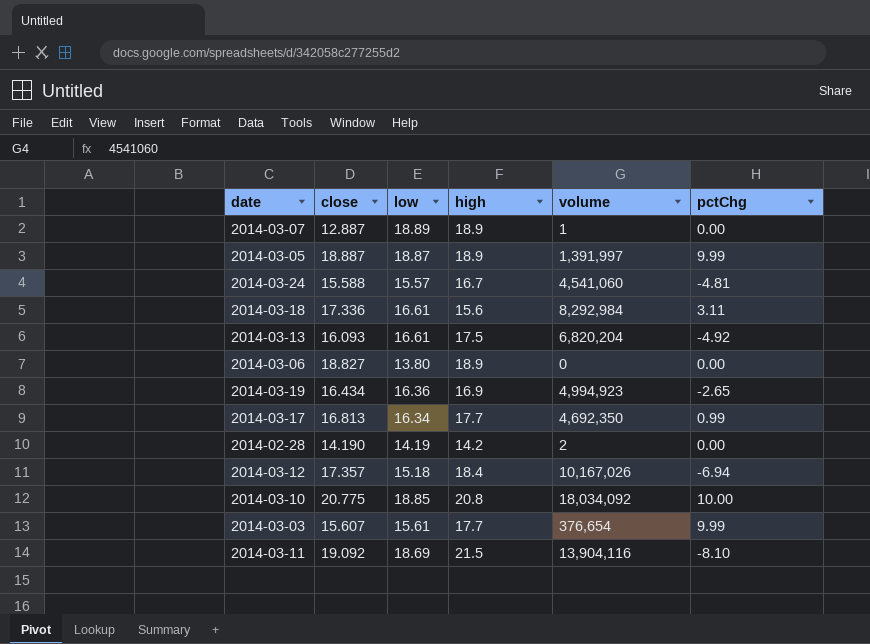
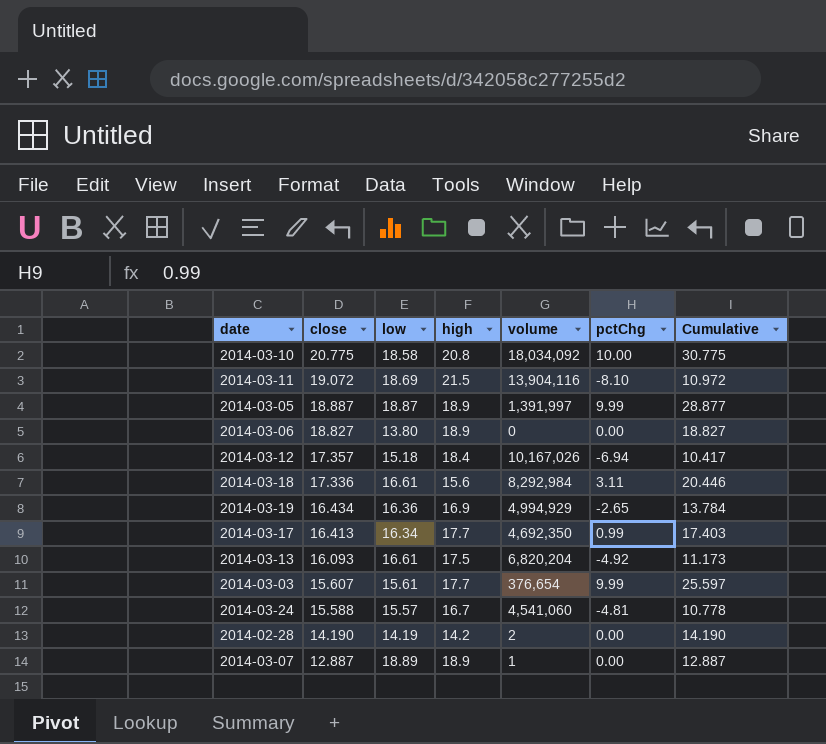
row order: none -> close descending
column Cumulative | formula: none -> [close] + [pctChg]
2014-03-10 | low: 18.85 -> 18.58
2014-03-11 | close: 19.092 -> 19.072
2014-03-19 | volume: 4,994,923 -> 4,994,929
2014-03-17 | close: 16.813 -> 16.413

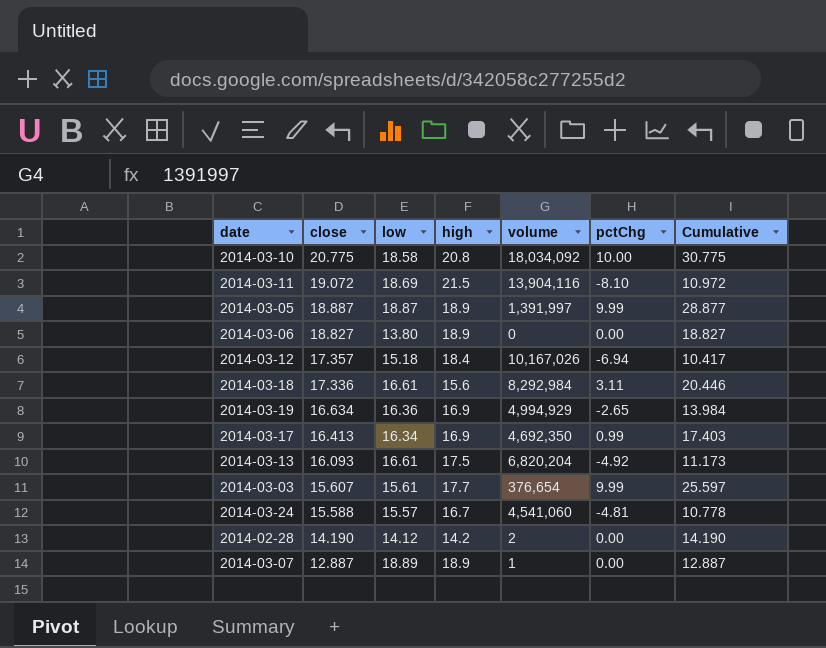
2014-03-19 | close: 16.434 -> 16.634
2014-03-19 | Cumulative: 13.784 -> 13.984
2014-03-17 | high: 17.7 -> 16.9
2014-02-28 | low: 14.19 -> 14.12

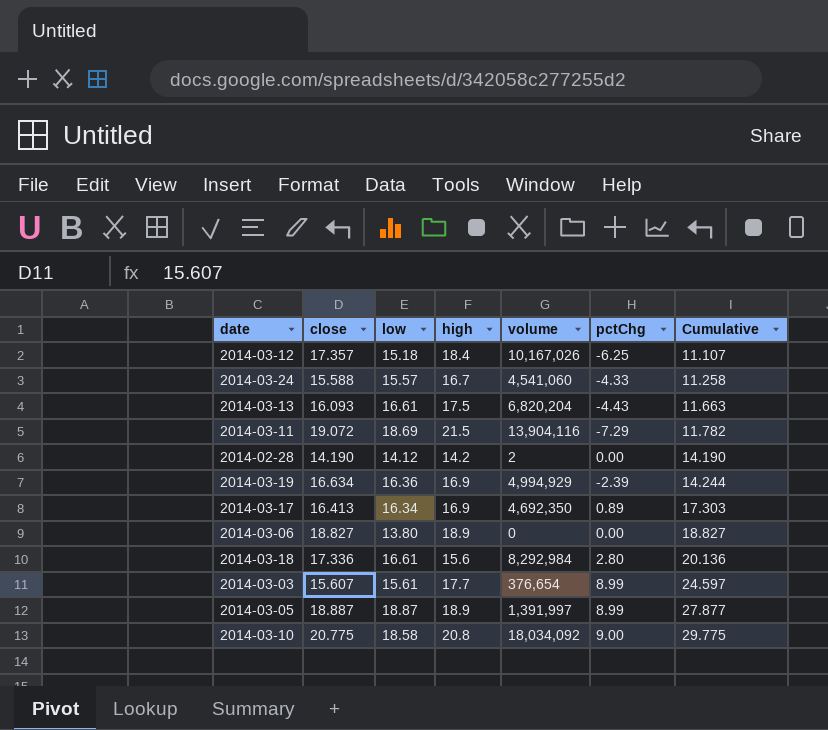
row order: close descending -> Cumulative ascending
row 2014-03-07: 12.887 | 18.89 | 18.9 | 1 | 0.00 | 12.887 -> none
2014-03-12 | pctChg: -6.94 -> -6.25
2014-03-12 | Cumulative: 10.417 -> 11.107
2014-03-24 | pctChg: -4.81 -> -4.33
2014-03-24 | Cumulative: 10.778 -> 11.258
2014-03-13 | pctChg: -4.92 -> -4.43
2014-03-13 | Cumulative: 11.173 -> 11.663
2014-03-11 | pctChg: -8.10 -> -7.29
2014-03-11 | Cumulative: 10.972 -> 11.782
2014-03-19 | pctChg: -2.65 -> -2.39
2014-03-19 | Cumulative: 13.984 -> 14.244
2014-03-17 | pctChg: 0.99 -> 0.89
2014-03-17 | Cumulative: 17.403 -> 17.303
2014-03-18 | pctChg: 3.11 -> 2.80
2014-03-18 | Cumulative: 20.446 -> 20.136
2014-03-03 | pctChg: 9.99 -> 8.99
2014-03-03 | Cumulative: 25.597 -> 24.597
2014-03-05 | pctChg: 9.99 -> 8.99
2014-03-05 | Cumulative: 28.877 -> 27.877
2014-03-10 | pctChg: 10.00 -> 9.00
2014-03-10 | Cumulative: 30.775 -> 29.775

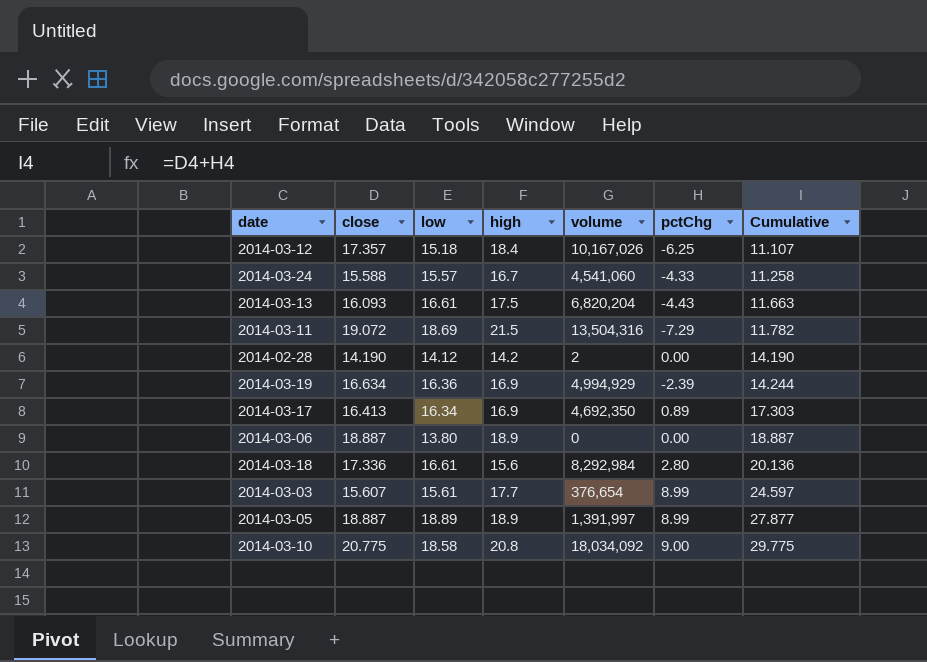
2014-03-11 | volume: 13,904,116 -> 13,504,316
2014-03-06 | close: 18.827 -> 18.887
2014-03-06 | Cumulative: 18.827 -> 18.887
2014-03-05 | low: 18.87 -> 18.89

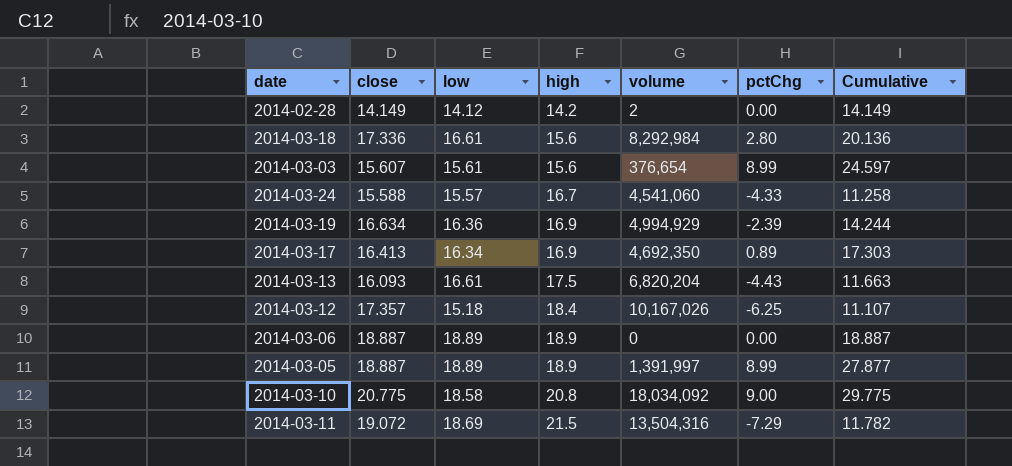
row order: Cumulative ascending -> high ascending
2014-02-28 | close: 14.190 -> 14.149
2014-02-28 | Cumulative: 14.190 -> 14.149
2014-03-03 | high: 17.7 -> 15.6
2014-03-06 | low: 13.80 -> 18.89

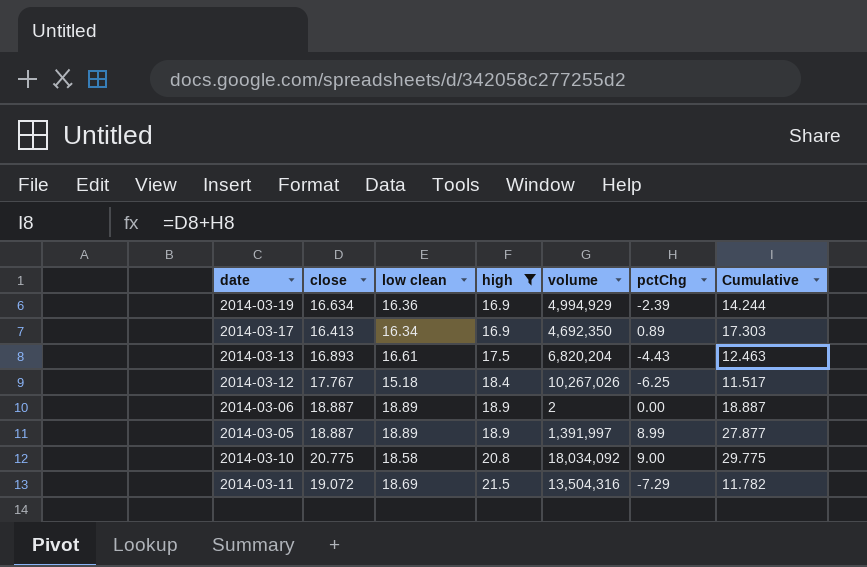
filter: none -> high >= 16.9
column name: low -> low clean
2014-03-13 | close: 16.093 -> 16.893
2014-03-13 | Cumulative: 11.663 -> 12.463
2014-03-12 | close: 17.357 -> 17.767
2014-03-12 | volume: 10,167,026 -> 10,267,026
2014-03-12 | Cumulative: 11.107 -> 11.517
2014-03-06 | volume: 0 -> 2

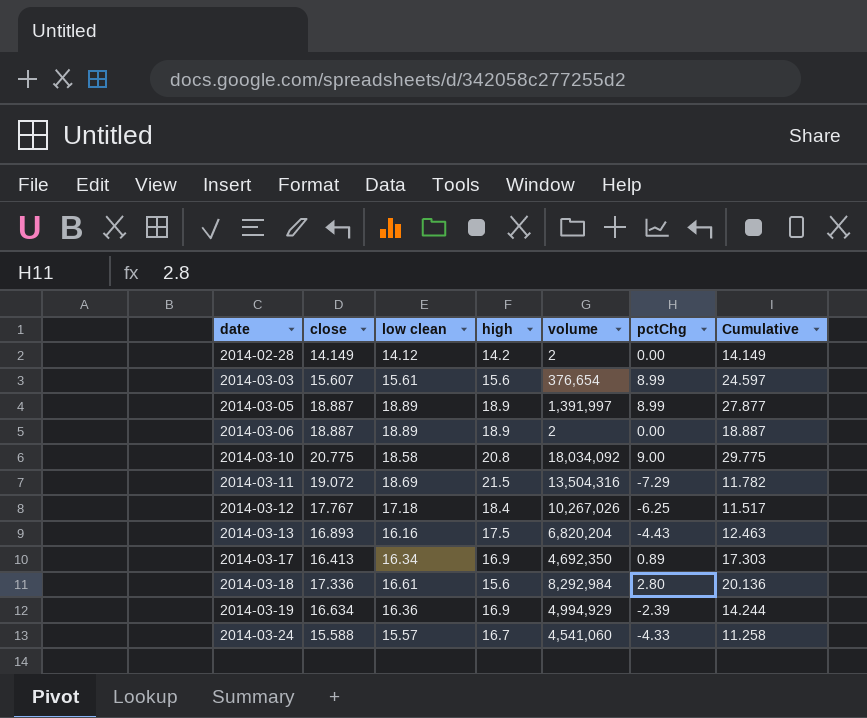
filter: high >= 16.9 -> none
row order: high ascending -> date ascending
2014-03-12 | low clean: 15.18 -> 17.18
2014-03-13 | low clean: 16.61 -> 16.16

